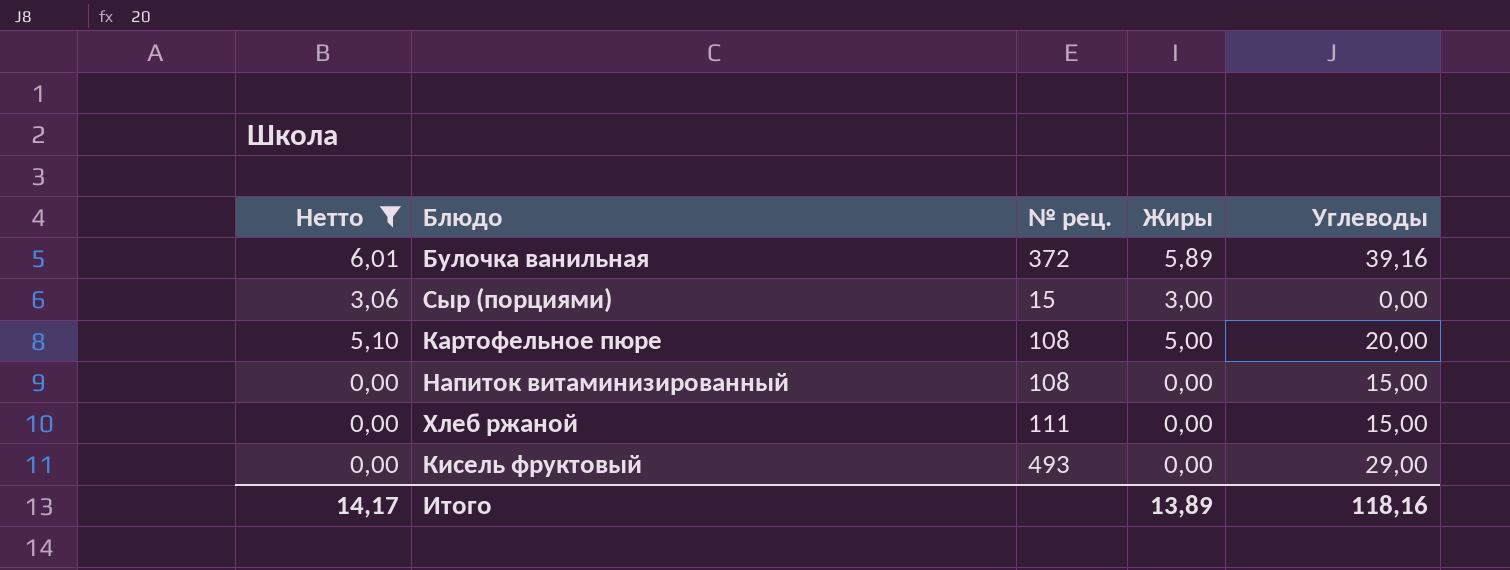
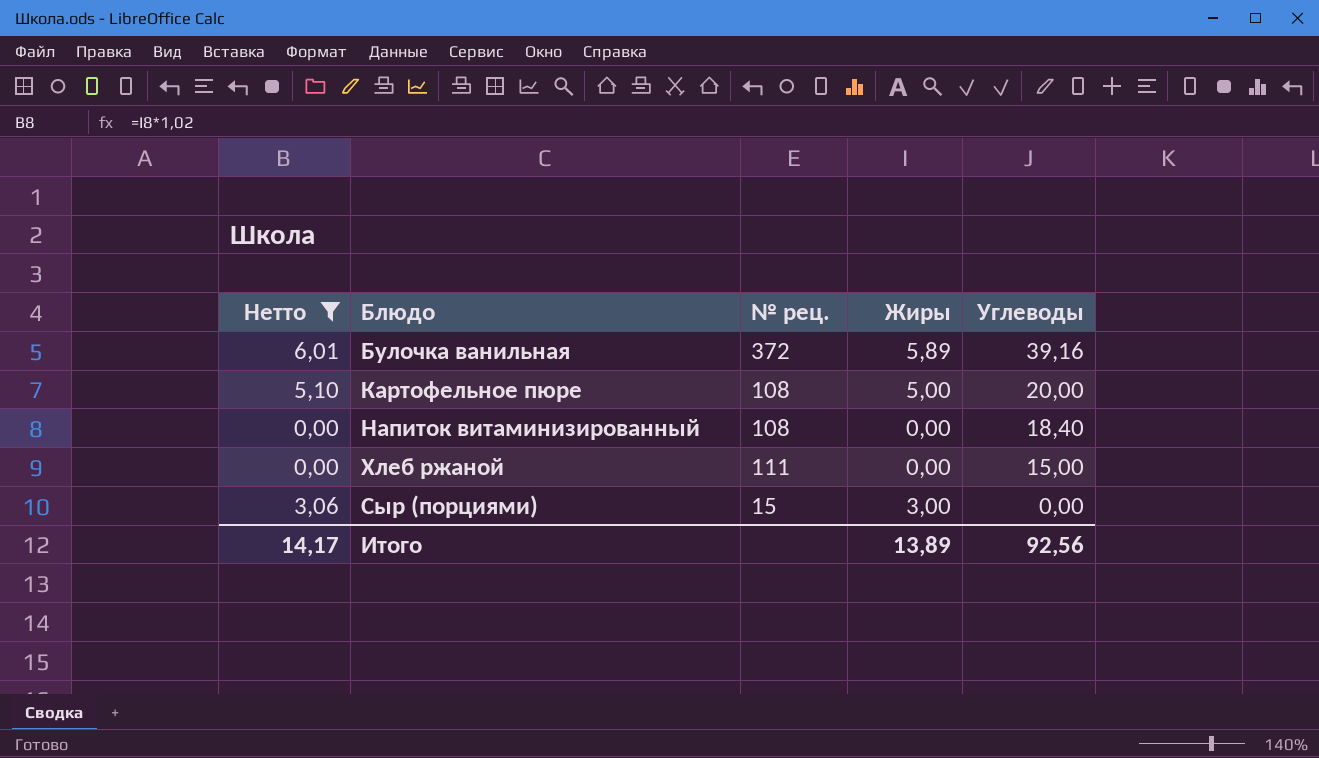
row order: none -> Углеводы descending
row Кисель фруктовый: 0,00 | 493 | 0,00 | 29,00 -> none
Напиток витаминизированный | Углеводы: 15,00 -> 18,40
Итого | Углеводы: 118,16 -> 92,56

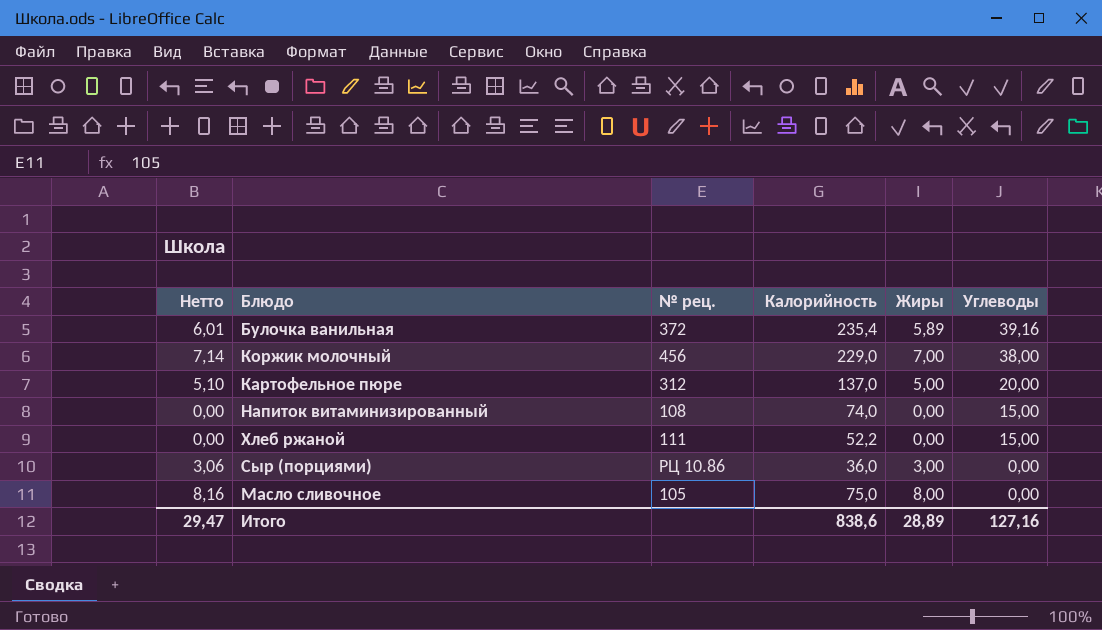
filter: Нетто <= 6,01 -> none
column Калорийность | position: none -> 4
Картофельное пюре | № рец.: 108 -> 312
Напиток витаминизированный | Углеводы: 18,40 -> 15,00
Сыр (порциями) | № рец.: 15 -> РЦ 10.86
Итого | Нетто: 14,17 -> 29,47
Итого | Жиры: 13,89 -> 28,89
Итого | Углеводы: 92,56 -> 127,16

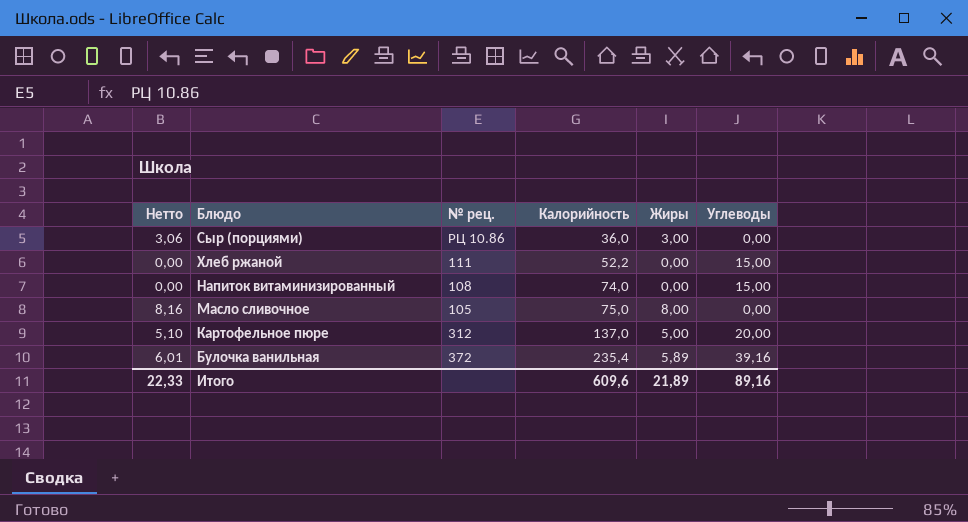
row order: Углеводы descending -> Калорийность ascending
row Коржик молочный: 7,14 | 456 | 229,0 | 7,00 | 38,00 -> none
Итого | Нетто: 29,47 -> 22,33
Итого | Калорийность: 838,6 -> 609,6
Итого | Жиры: 28,89 -> 21,89
Итого | Углеводы: 127,16 -> 89,16

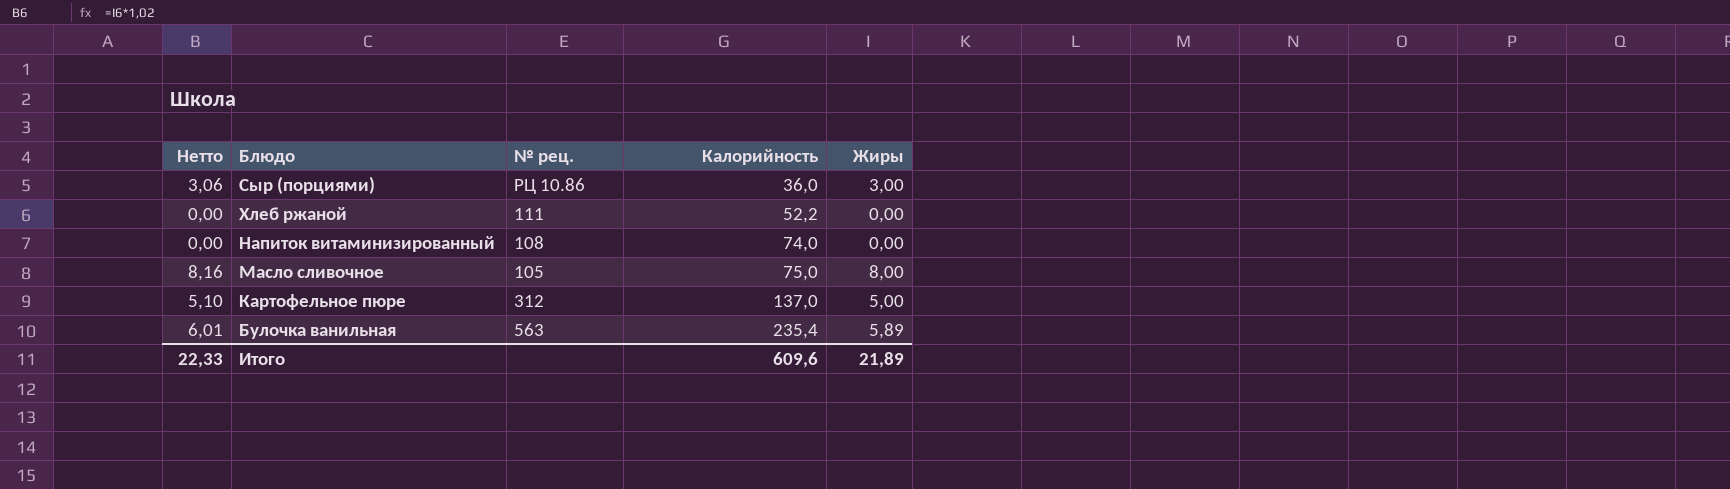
column Углеводы | position: 6 -> none
Булочка ванильная | № рец.: 372 -> 563

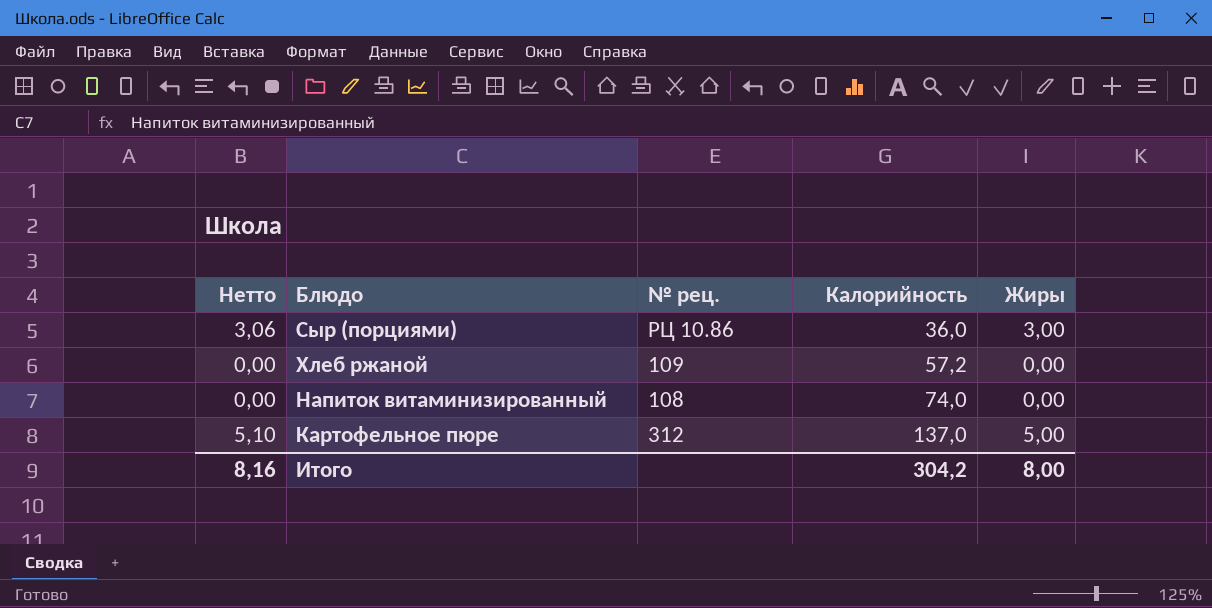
row Масло сливочное: 8,16 | 105 | 75,0 | 8,00 -> none
row Булочка ванильная: 6,01 | 563 | 235,4 | 5,89 -> none
Хлеб ржаной | № рец.: 111 -> 109
Хлеб ржаной | Калорийность: 52,2 -> 57,2
Итого | Нетто: 22,33 -> 8,16
Итого | Калорийность: 609,6 -> 304,2
Итого | Жиры: 21,89 -> 8,00

